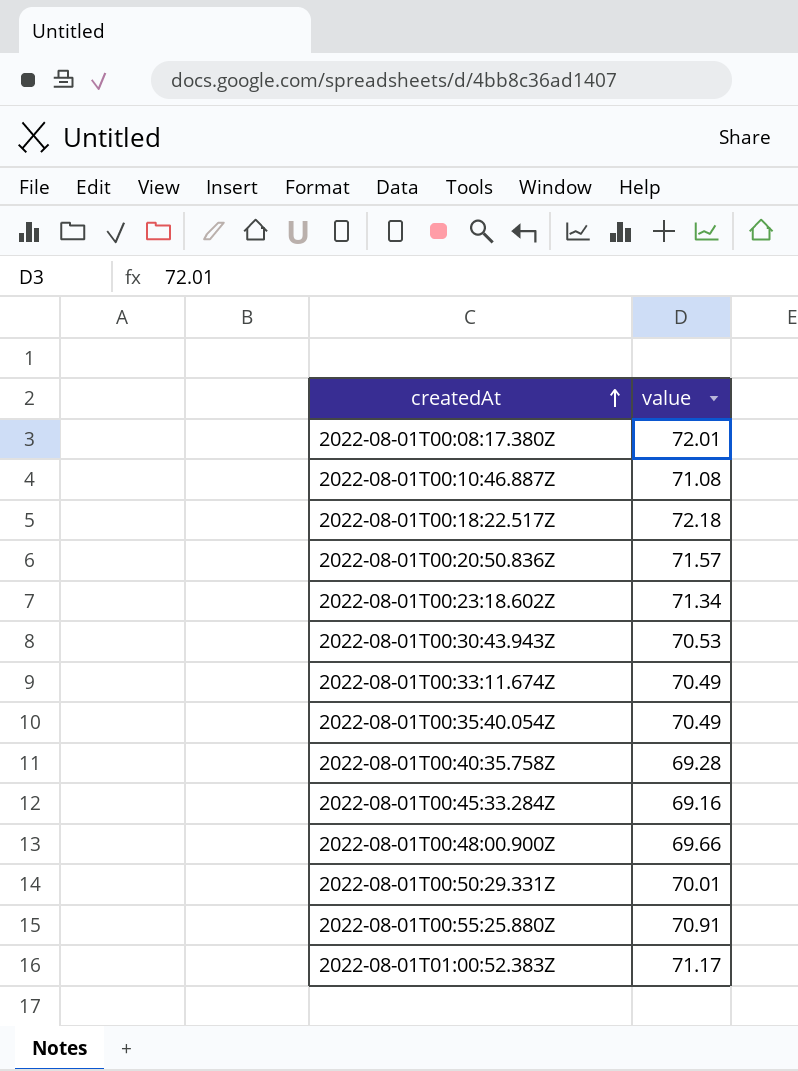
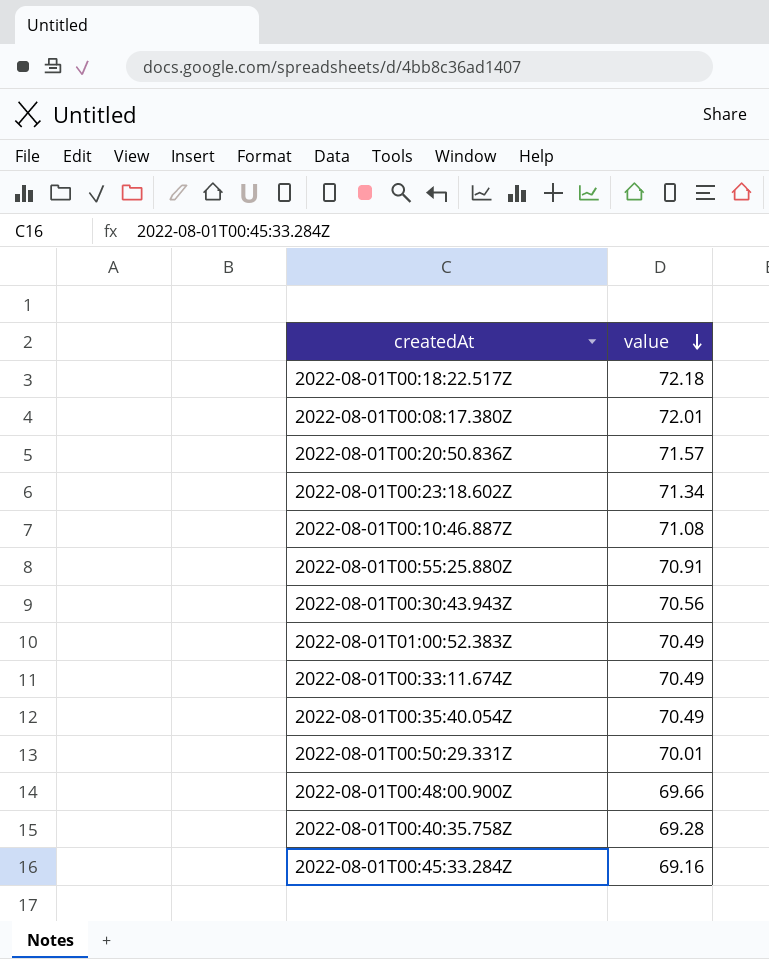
row order: createdAt ascending -> value descending
2022-08-01T00:30:43.943Z | value: 70.53 -> 70.56
2022-08-01T01:00:52.383Z | value: 71.17 -> 70.49

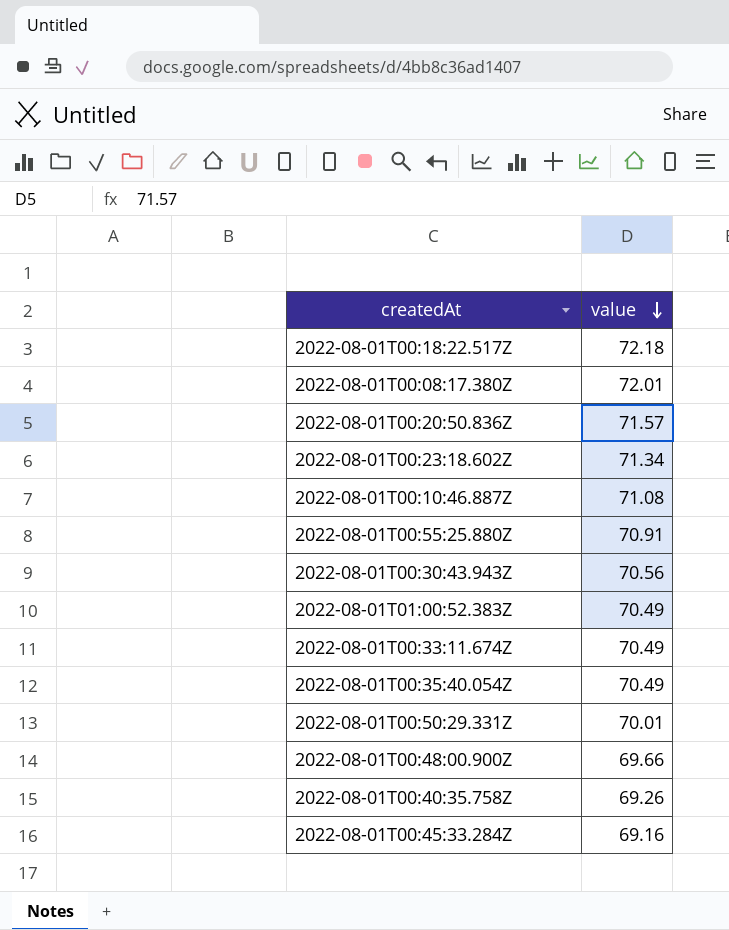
2022-08-01T00:40:35.758Z | value: 69.28 -> 69.26

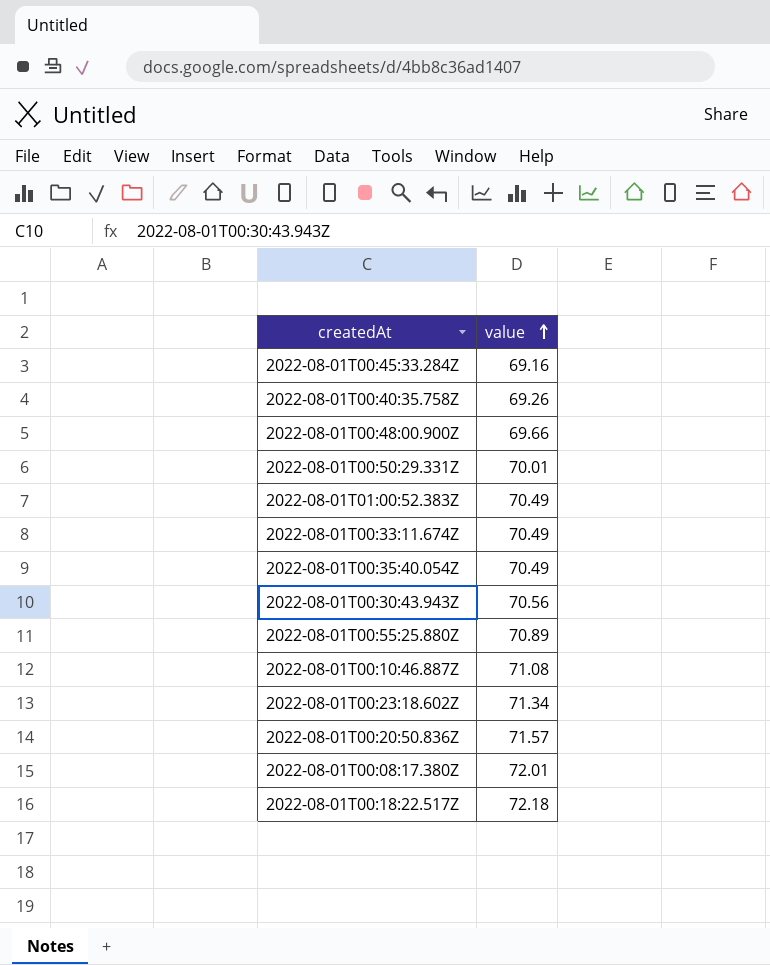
row order: value descending -> value ascending
2022-08-01T00:55:25.880Z | value: 70.91 -> 70.89

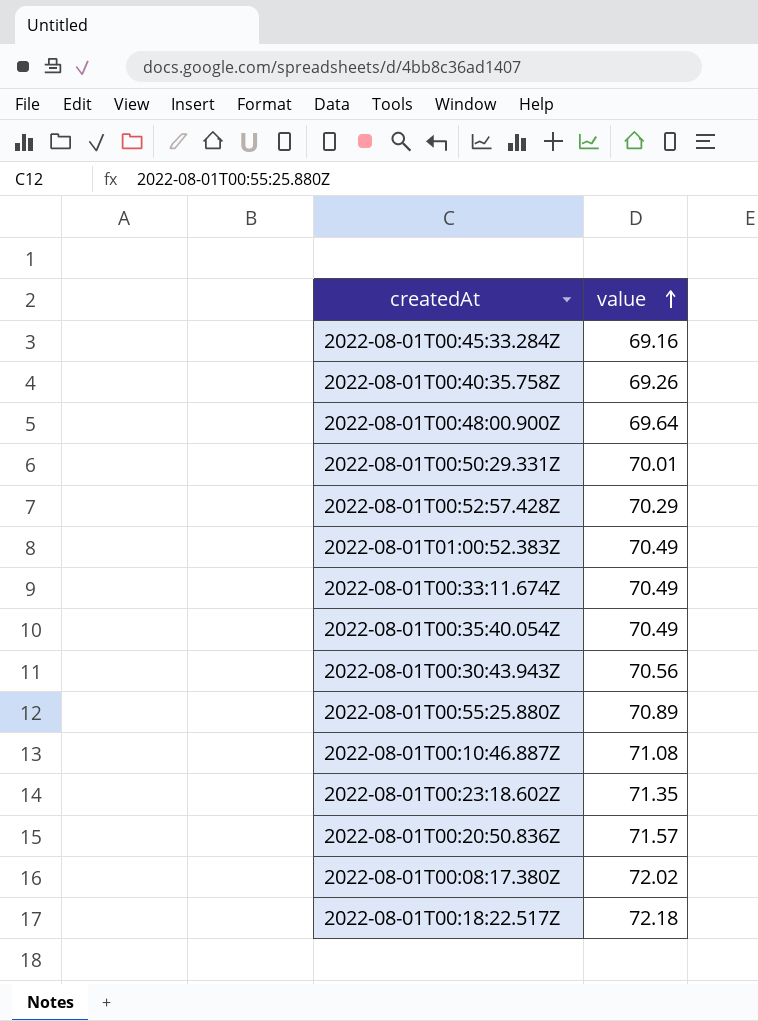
2022-08-01T00:48:00.900Z | value: 69.66 -> 69.64
row 2022-08-01T00:52:57.428Z: none -> 70.29
2022-08-01T00:23:18.602Z | value: 71.34 -> 71.35
2022-08-01T00:08:17.380Z | value: 72.01 -> 72.02

